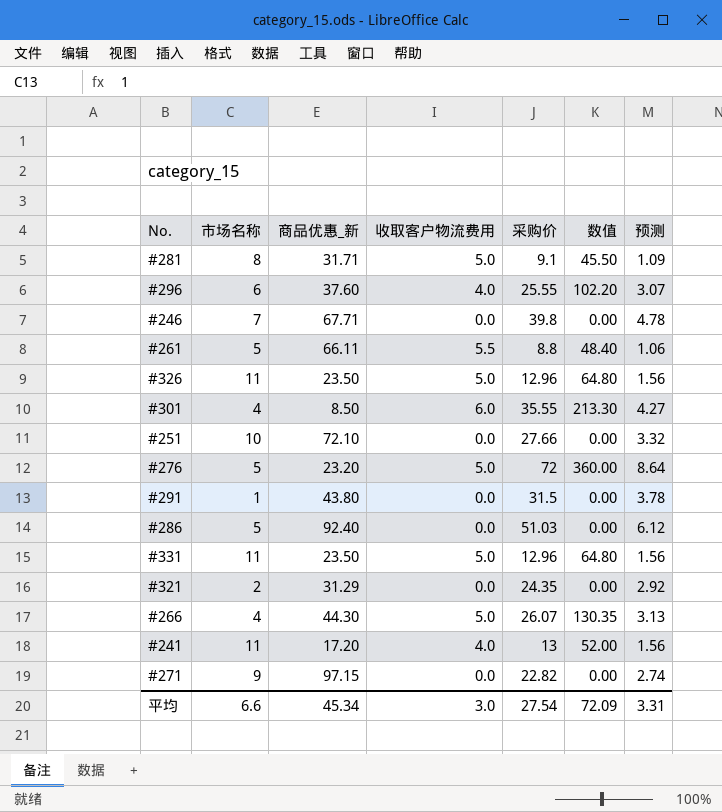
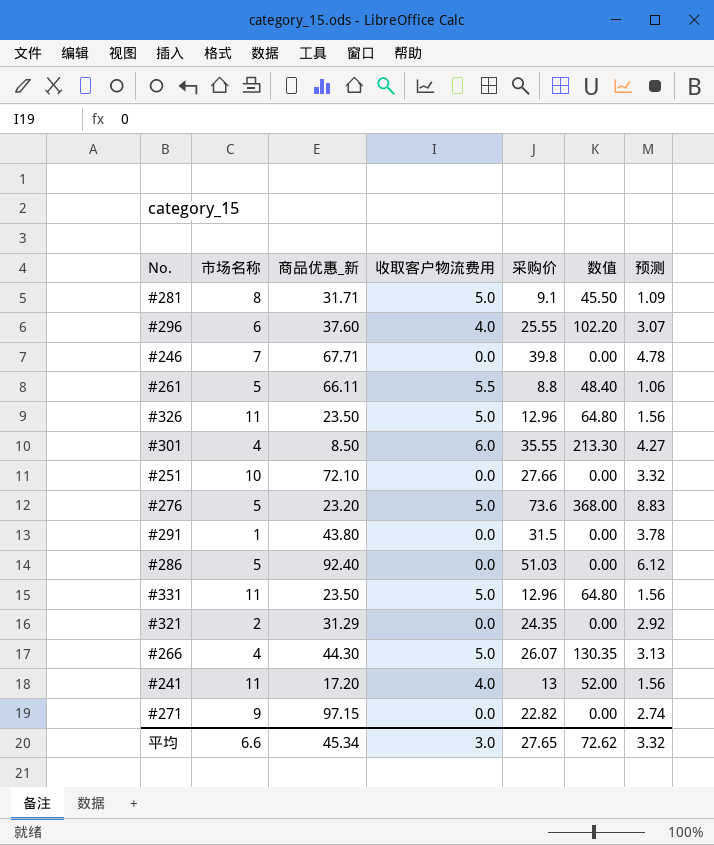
#276 | 采购价: 72 -> 73.6
#276 | 数值: 360.00 -> 368.00
#276 | 预测: 8.64 -> 8.83
平均 | 采购价: 27.54 -> 27.65
平均 | 数值: 72.09 -> 72.62
平均 | 预测: 3.31 -> 3.32

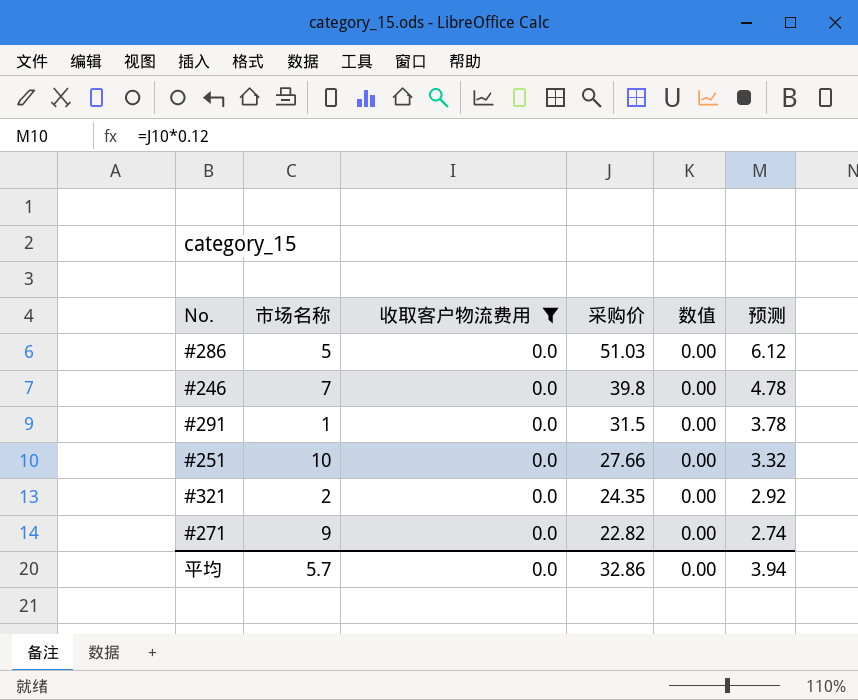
filter: none -> 收取客户物流费用 = 0.0
row order: none -> 采购价 descending
column 商品优惠_新 | position: 3 -> none
平均 | 市场名称: 6.6 -> 5.7
平均 | 收取客户物流费用: 3.0 -> 0.0
平均 | 采购价: 27.65 -> 32.86
平均 | 数值: 72.62 -> 0.00
平均 | 预测: 3.32 -> 3.94

